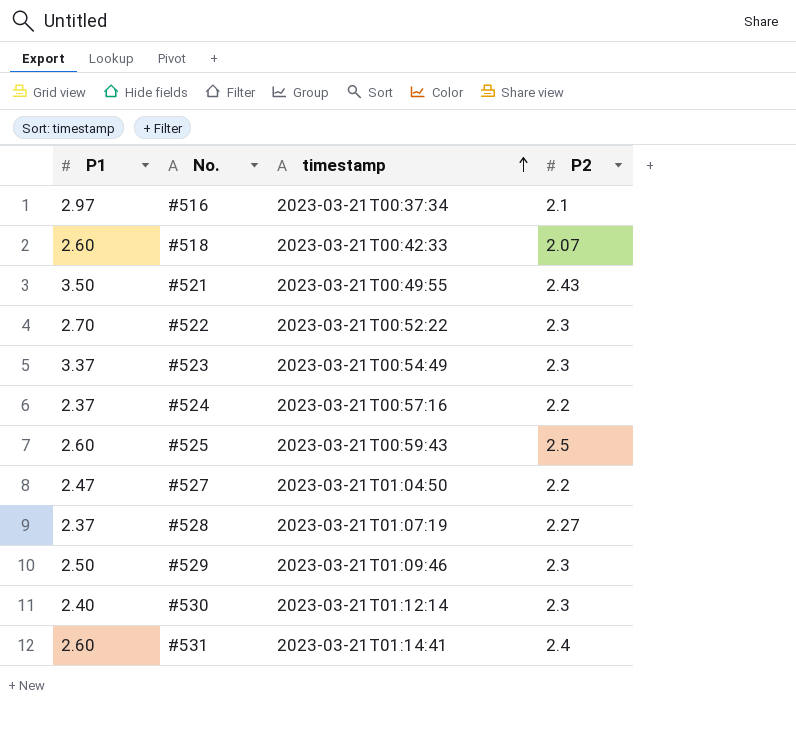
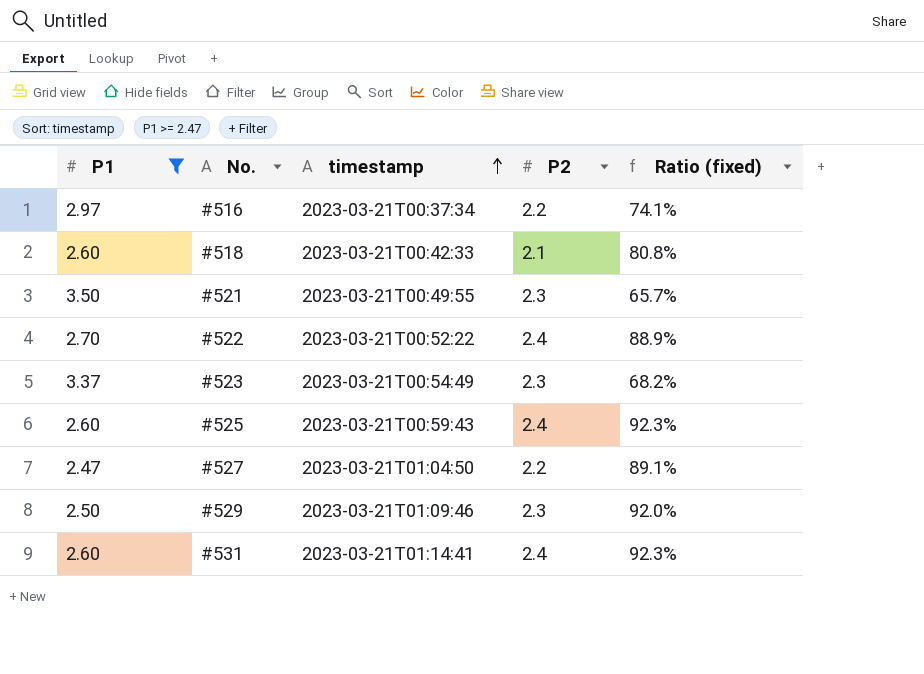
filter: none -> P1 >= 2.47
column Ratio (fixed) | formula: none -> [P2] / [P1]
#516 | P2: 2.1 -> 2.2
#518 | P2: 2.07 -> 2.1
#521 | P2: 2.43 -> 2.3
#522 | P2: 2.3 -> 2.4
#525 | P2: 2.5 -> 2.4

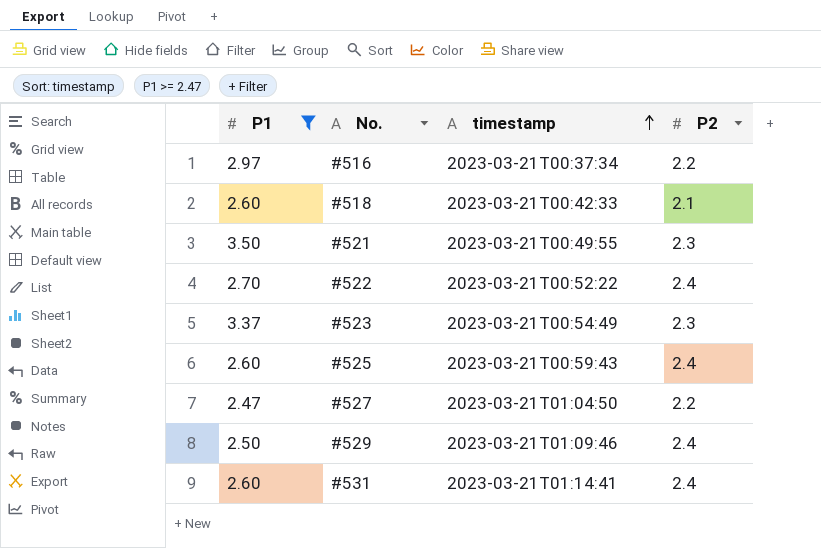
column Ratio (fixed) | formula: [P2] / [P1] -> none
#529 | P2: 2.3 -> 2.4

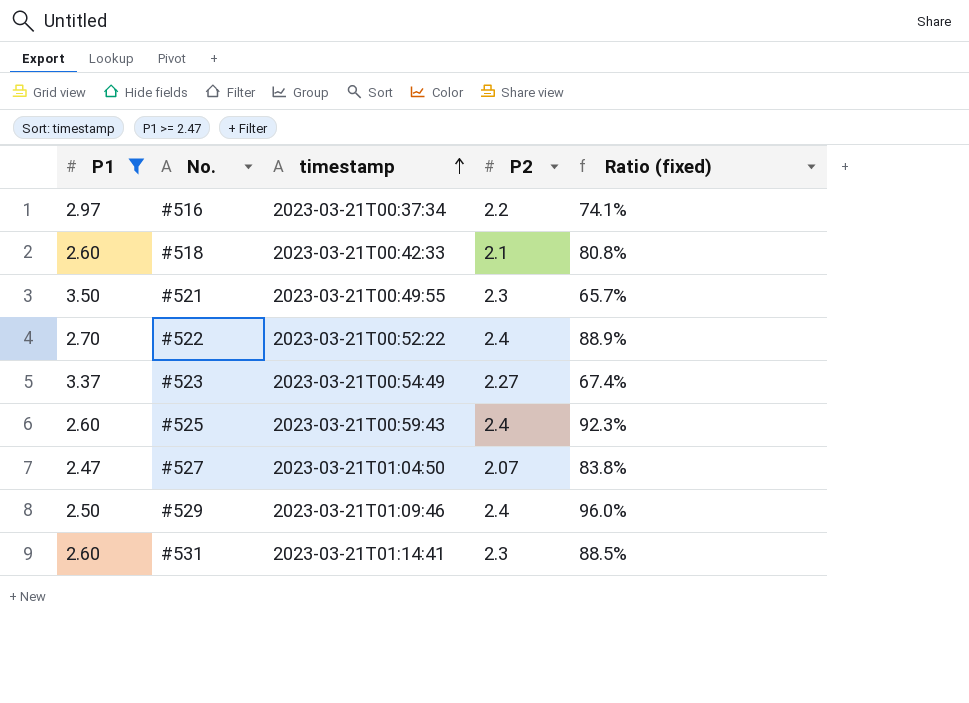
column Ratio (fixed) | formula: none -> [P2] / [P1]
#523 | P2: 2.3 -> 2.27
#527 | P2: 2.2 -> 2.07
#531 | P2: 2.4 -> 2.3

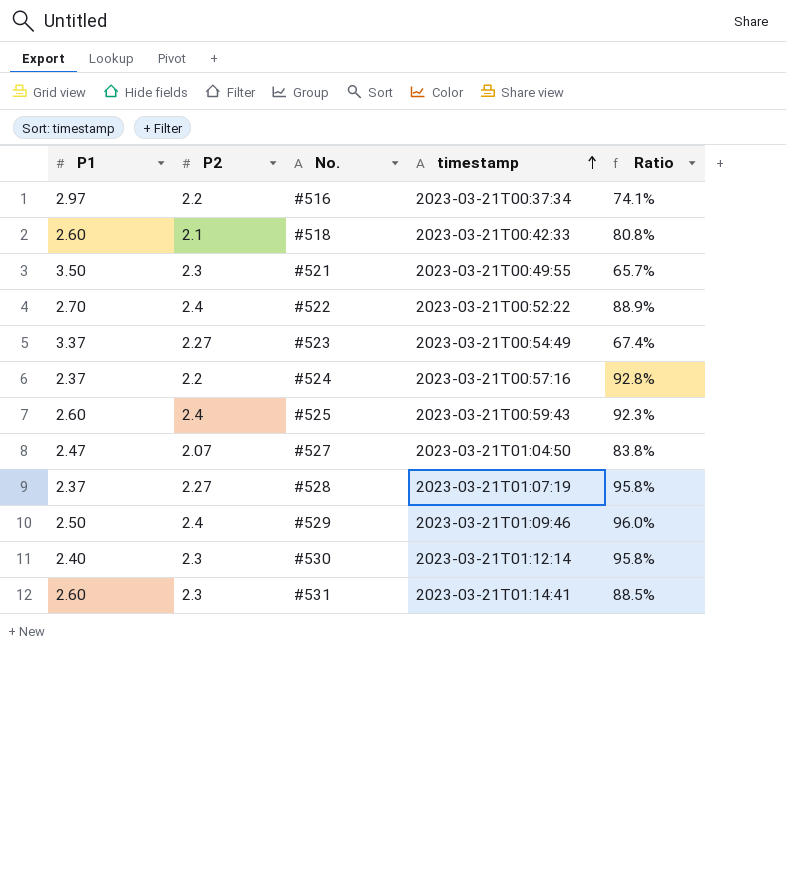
filter: P1 >= 2.47 -> none
column P2 | position: 4 -> 2
column name: Ratio (fixed) -> Ratio

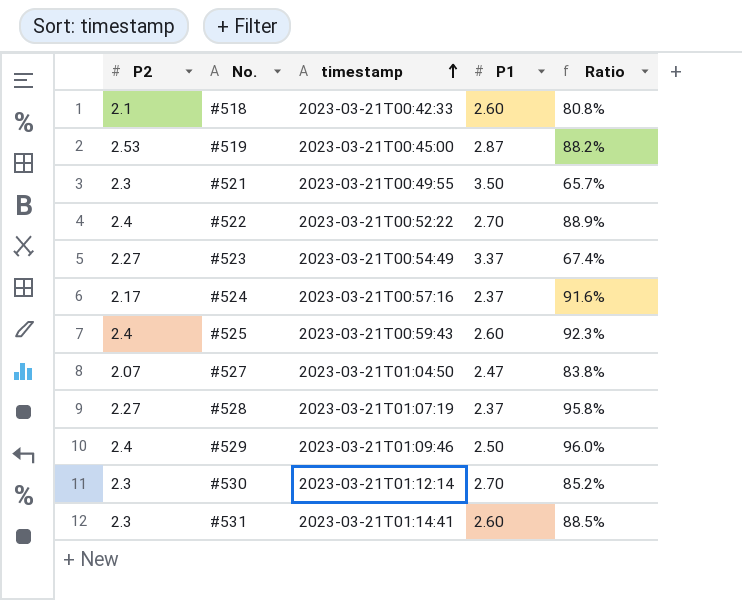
column P1 | position: 1 -> 4
row #516: 2.97 | 2.2 | 2023-03-21T00:37:34 | 74.1% -> none
row #519: none -> 2.53 | 2023-03-21T00:45:00 | 2.87 | 88.2%
#524 | P2: 2.2 -> 2.17
#524 | Ratio: 92.8% -> 91.6%
#530 | P1: 2.40 -> 2.70
#530 | Ratio: 95.8% -> 85.2%

